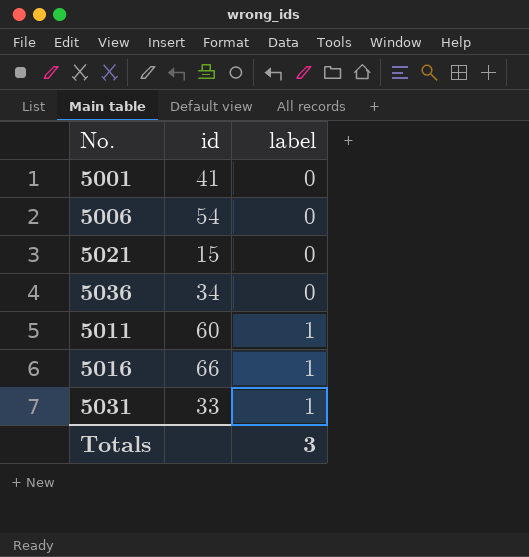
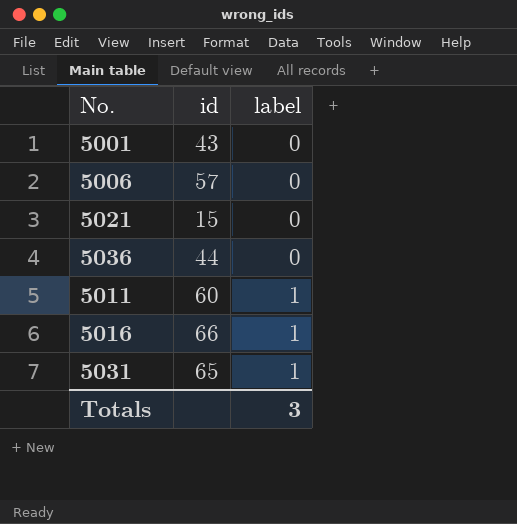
5001 | id: 41 -> 43
5006 | id: 54 -> 57
5036 | id: 34 -> 44
5031 | id: 33 -> 65

